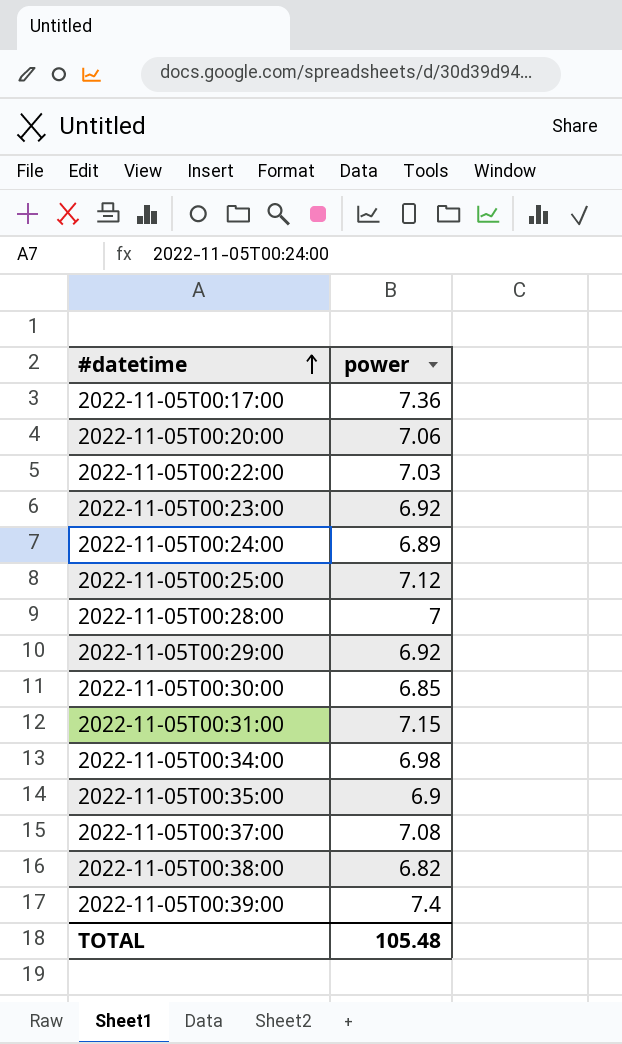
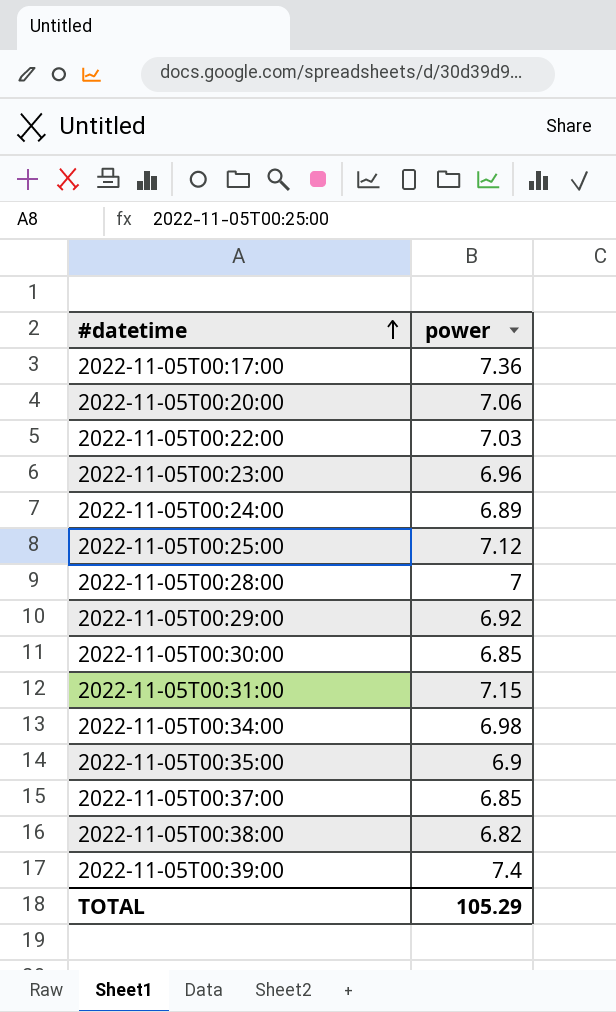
2022-11-05T00:23:00 | power: 6.92 -> 6.96
2022-11-05T00:37:00 | power: 7.08 -> 6.85
TOTAL | power: 105.48 -> 105.29

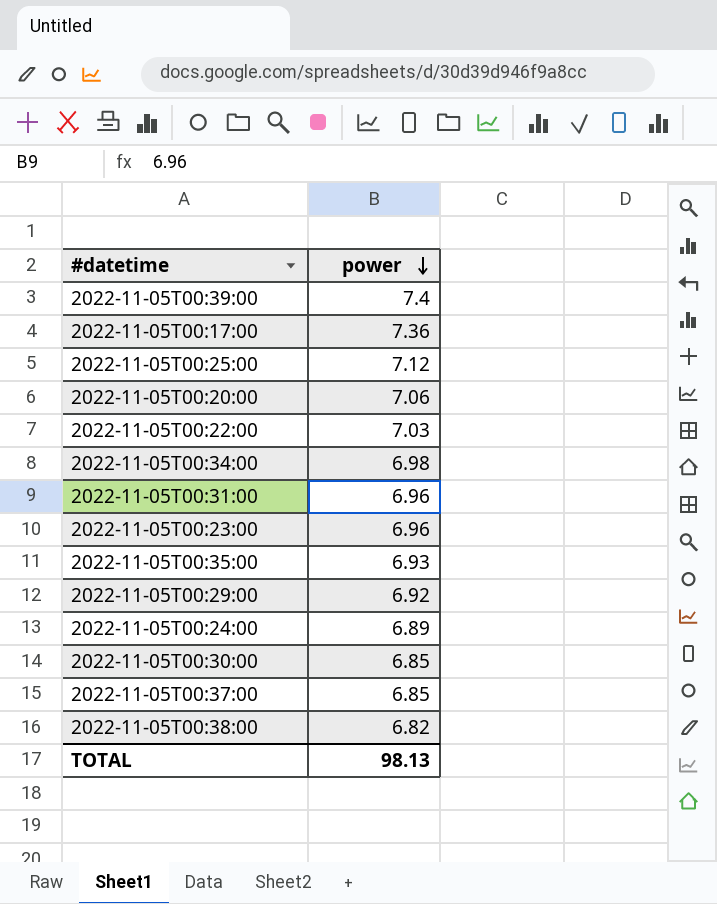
row order: #datetime ascending -> power descending
row 2022-11-05T00:28:00: 7 -> none
2022-11-05T00:31:00 | power: 7.15 -> 6.96
2022-11-05T00:35:00 | power: 6.9 -> 6.93
TOTAL | power: 105.29 -> 98.13

